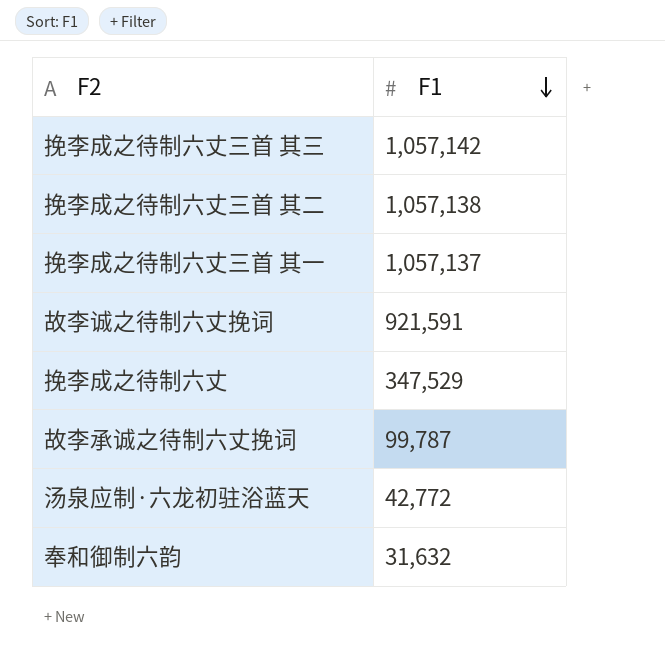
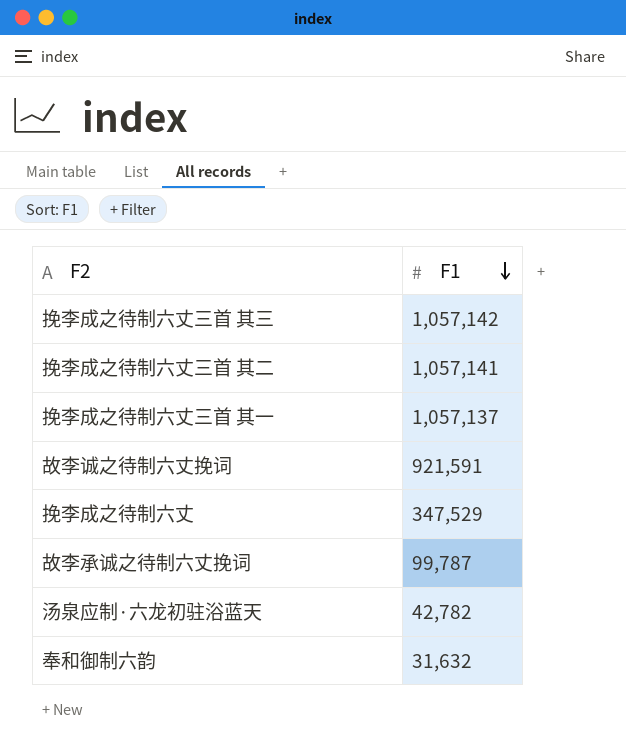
挽李成之待制六丈三首 其二 | F1: 1,057,138 -> 1,057,141
汤泉应制·六龙初驻浴蓝天 | F1: 42,772 -> 42,782

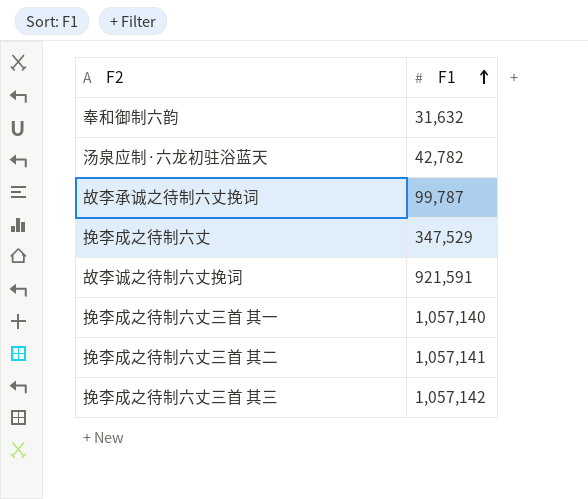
row order: F1 descending -> F1 ascending
挽李成之待制六丈三首 其一 | F1: 1,057,137 -> 1,057,140

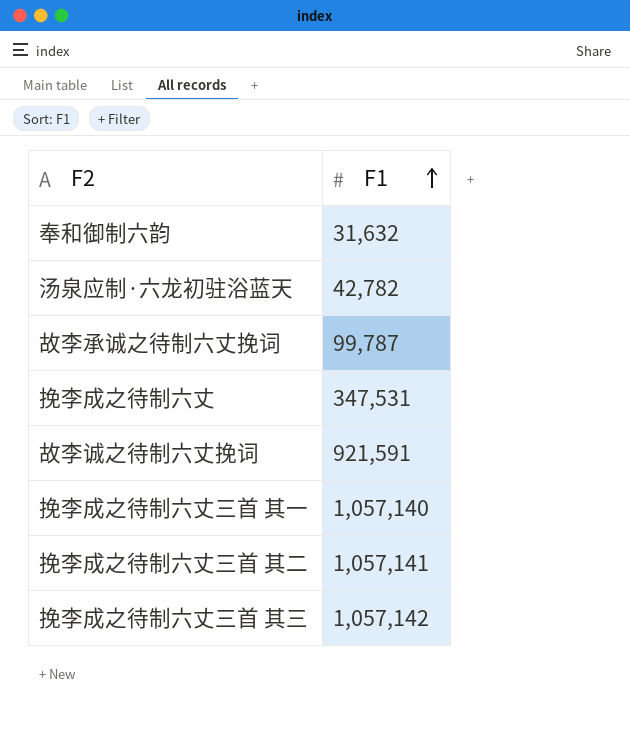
挽李成之待制六丈 | F1: 347,529 -> 347,531

